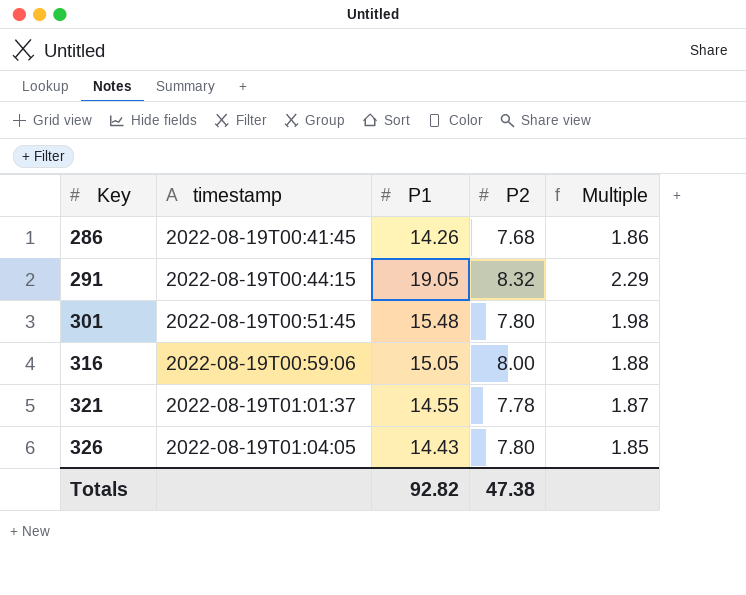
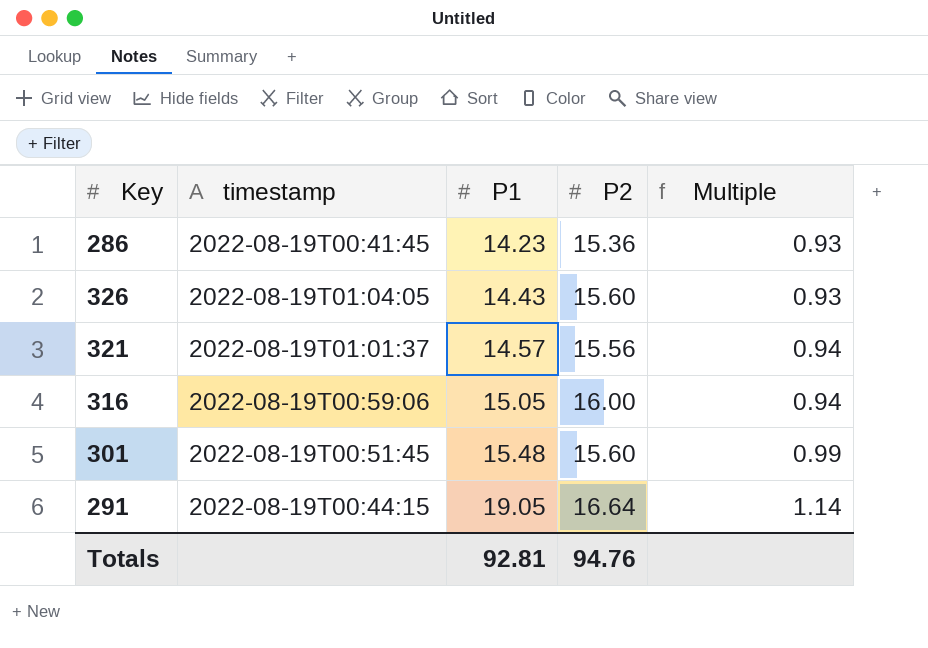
row order: Key ascending -> P1 ascending
286 | P1: 14.26 -> 14.23
286 | P2: 7.68 -> 15.36
286 | Multiple: 1.86 -> 0.93
326 | P2: 7.80 -> 15.60
326 | Multiple: 1.85 -> 0.93
321 | P1: 14.55 -> 14.57
321 | P2: 7.78 -> 15.56
321 | Multiple: 1.87 -> 0.94
316 | P2: 8.00 -> 16.00
316 | Multiple: 1.88 -> 0.94
301 | P2: 7.80 -> 15.60
301 | Multiple: 1.98 -> 0.99
291 | P2: 8.32 -> 16.64
291 | Multiple: 2.29 -> 1.14
Totals | P1: 92.82 -> 92.81
Totals | P2: 47.38 -> 94.76

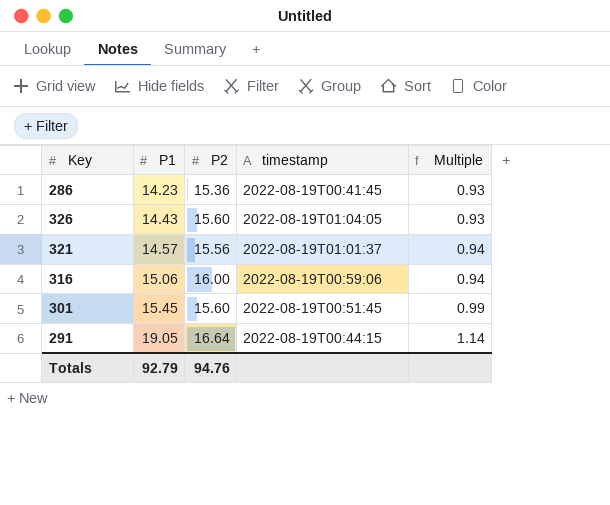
column timestamp | position: 2 -> 4
316 | P1: 15.05 -> 15.06
301 | P1: 15.48 -> 15.45
Totals | P1: 92.81 -> 92.79

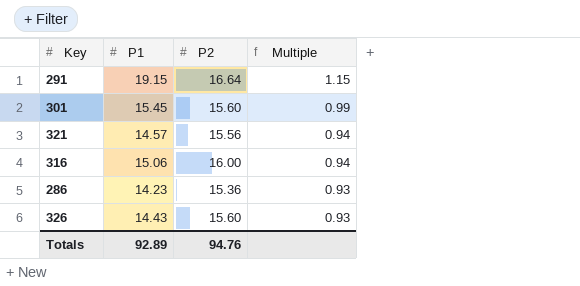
row order: P1 ascending -> Multiple descending
column timestamp | position: 4 -> none
291 | P1: 19.05 -> 19.15
291 | Multiple: 1.14 -> 1.15
Totals | P1: 92.79 -> 92.89

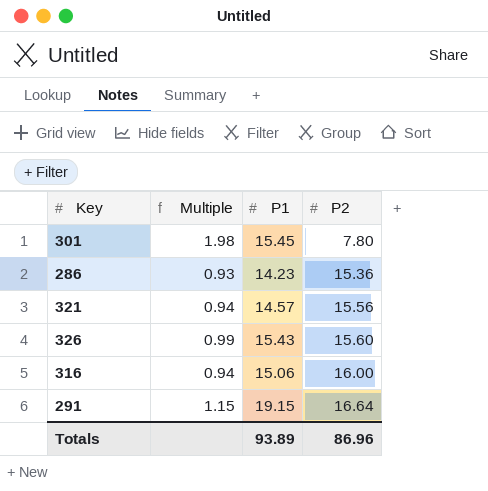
row order: Multiple descending -> P2 ascending
column Multiple | position: 4 -> 2
301 | Multiple: 0.99 -> 1.98
301 | P2: 15.60 -> 7.80
326 | Multiple: 0.93 -> 0.99
326 | P1: 14.43 -> 15.43
Totals | P1: 92.89 -> 93.89
Totals | P2: 94.76 -> 86.96

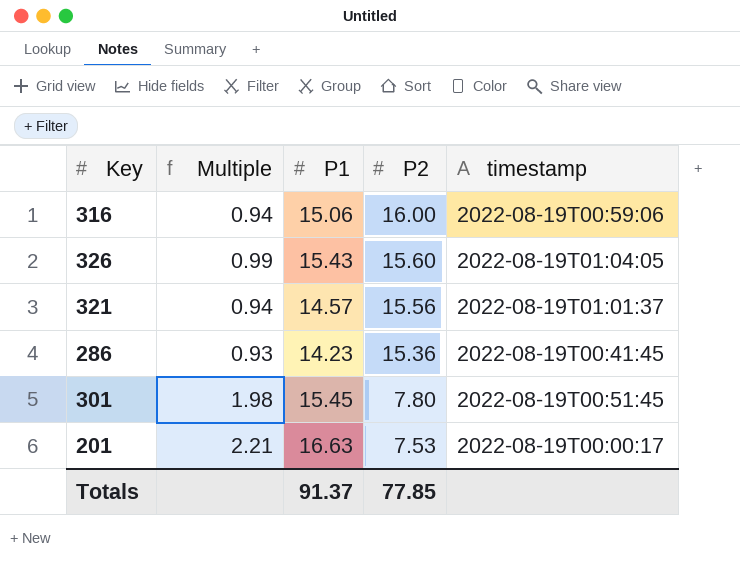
row order: P2 ascending -> P2 descending
column timestamp | position: none -> 5
row 291: 1.15 | 19.15 | 16.64 -> none
row 201: none -> 2.21 | 16.63 | 7.53 | 2022-08-19T00:00:17
Totals | P1: 93.89 -> 91.37
Totals | P2: 86.96 -> 77.85

